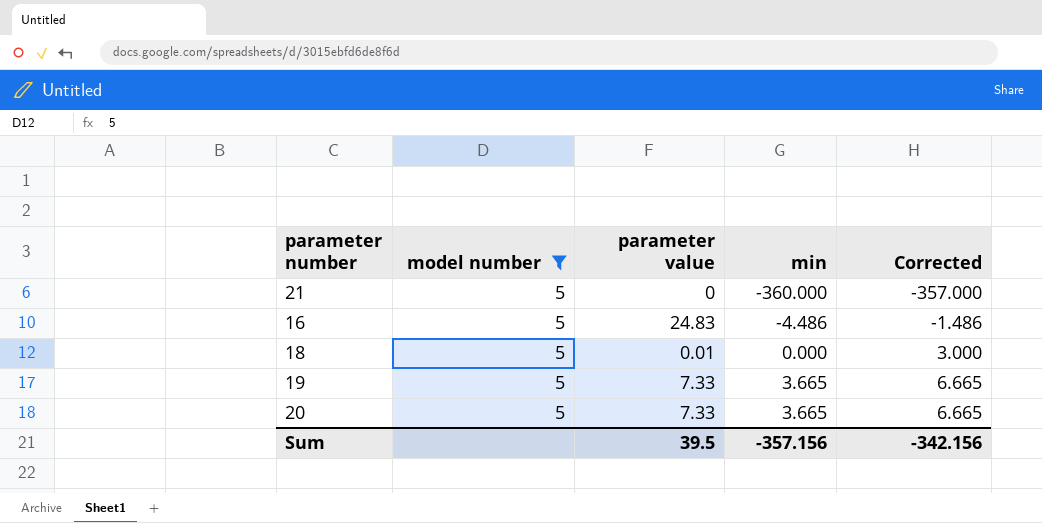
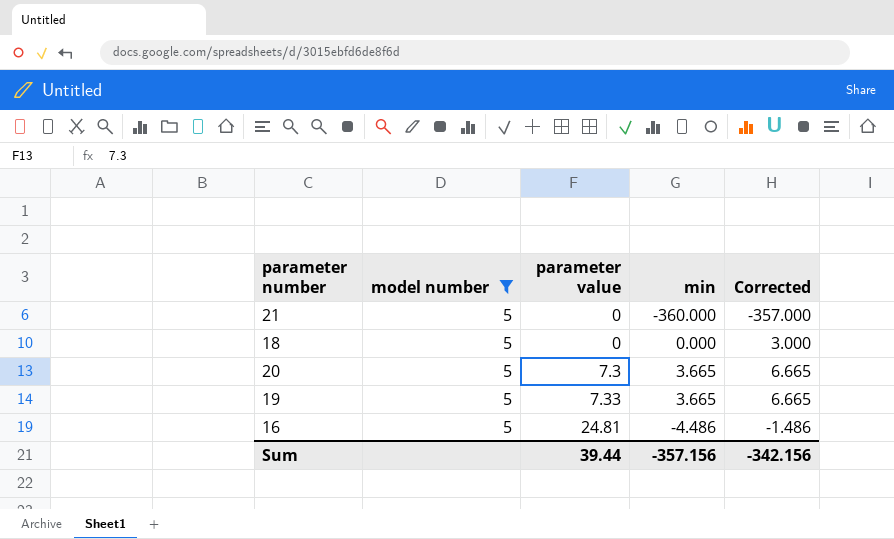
row order: min ascending -> parameter value ascending
18 | parameter value: 0.01 -> 0
20 | parameter value: 7.33 -> 7.3
16 | parameter value: 24.83 -> 24.81
Sum | parameter value: 39.5 -> 39.44

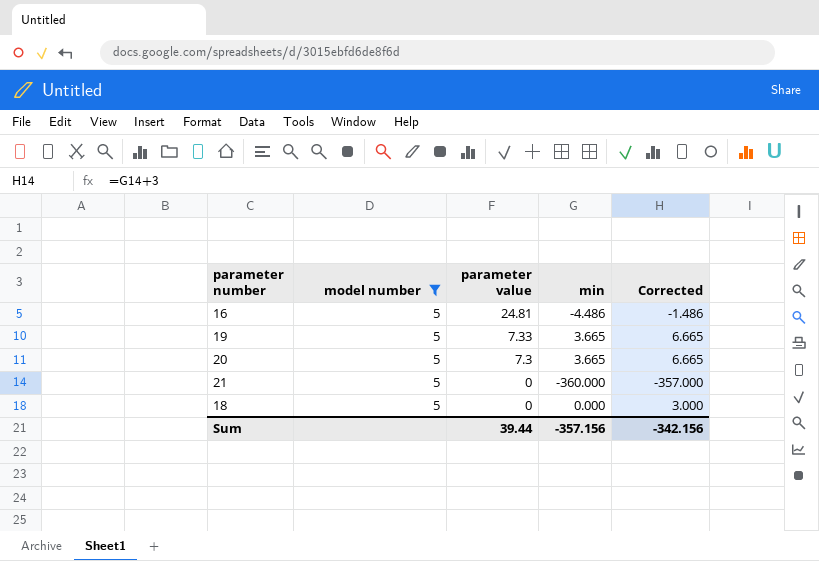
row order: parameter value ascending -> parameter value descending

